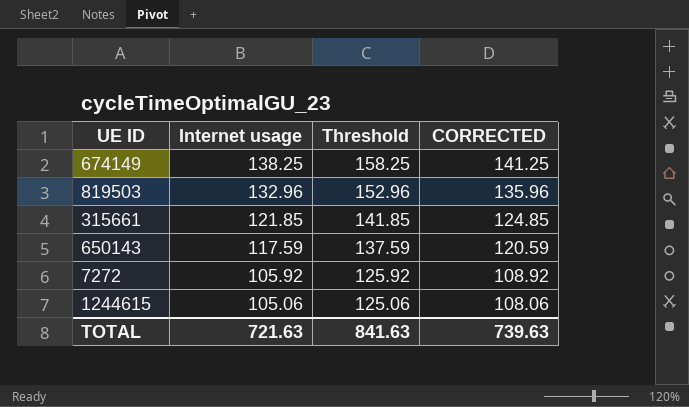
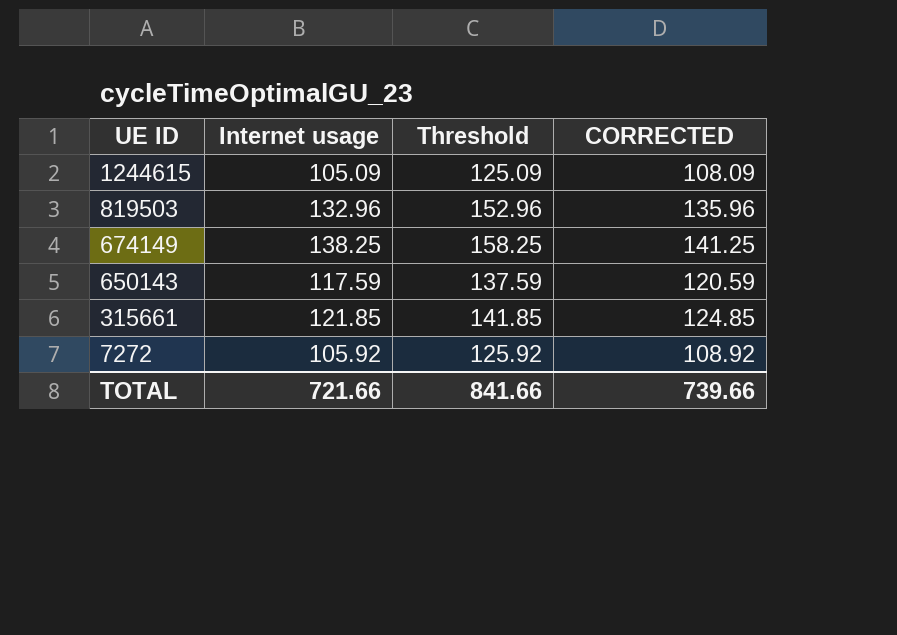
row order: Internet usage descending -> UE ID descending
1244615 | Internet usage: 105.06 -> 105.09
1244615 | Threshold: 125.06 -> 125.09
1244615 | CORRECTED: 108.06 -> 108.09
TOTAL | Internet usage: 721.63 -> 721.66
TOTAL | Threshold: 841.63 -> 841.66
TOTAL | CORRECTED: 739.63 -> 739.66

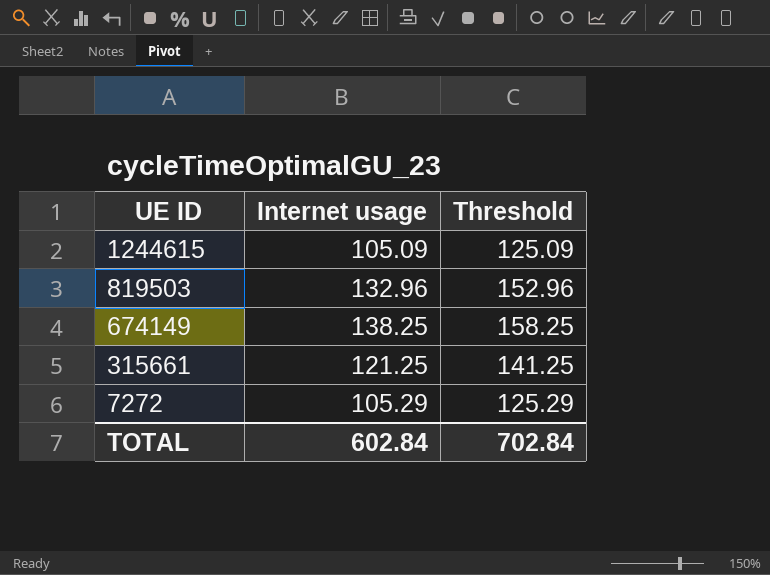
column CORRECTED | formula: [Internet usage] + 3 -> none
row 650143: 117.59 | 137.59 | 120.59 -> none
315661 | Internet usage: 121.85 -> 121.25
315661 | Threshold: 141.85 -> 141.25
7272 | Internet usage: 105.92 -> 105.29
7272 | Threshold: 125.92 -> 125.29
TOTAL | Internet usage: 721.66 -> 602.84
TOTAL | Threshold: 841.66 -> 702.84

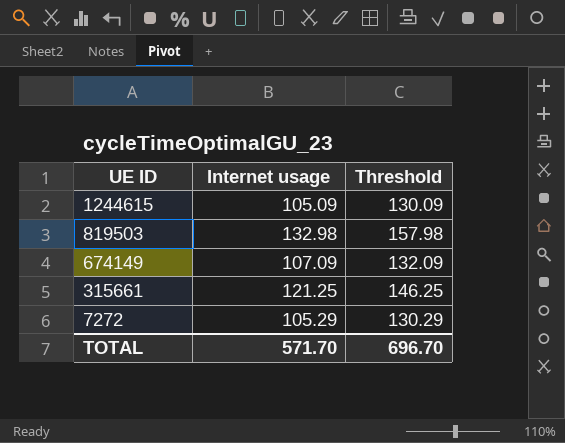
column Threshold | formula: [Internet usage] + 20 -> [Internet usage] + 25
819503 | Internet usage: 132.96 -> 132.98
674149 | Internet usage: 138.25 -> 107.09
TOTAL | Internet usage: 602.84 -> 571.70
TOTAL | Threshold: 702.84 -> 696.70

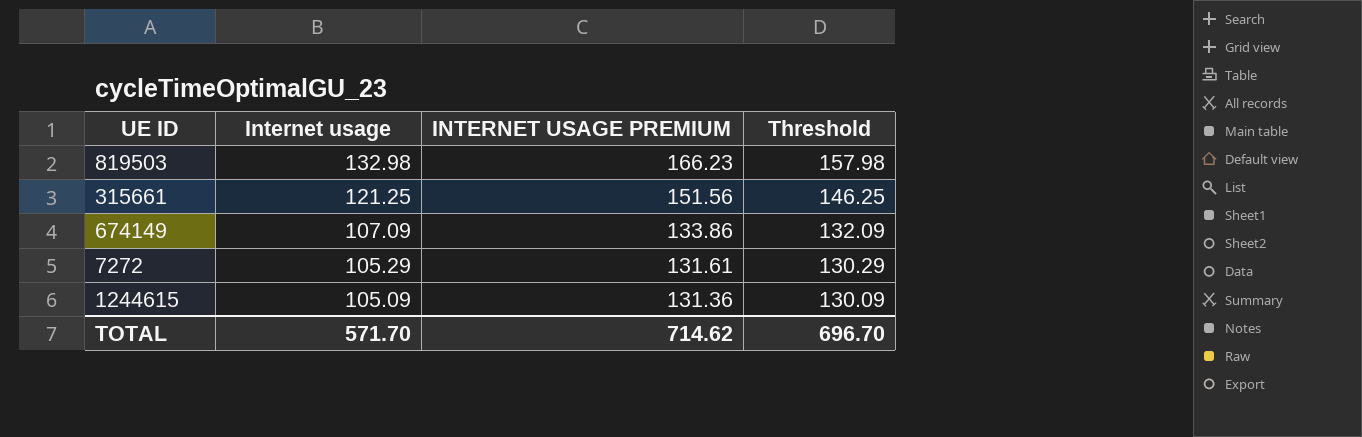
row order: UE ID descending -> Internet usage descending
column INTERNET USAGE PREMIUM | formula: none -> [Internet usage] * 1.25

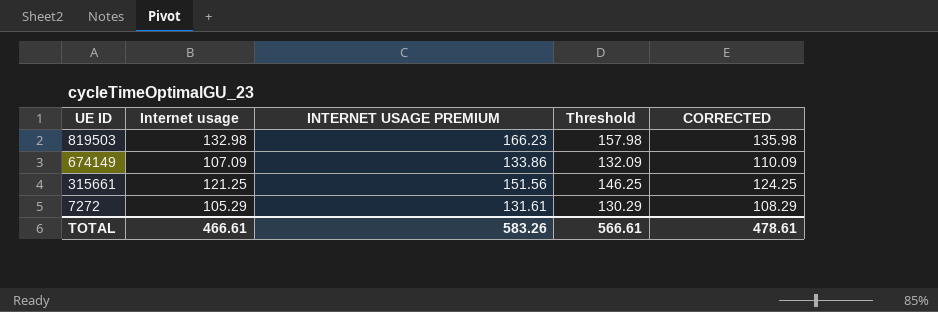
row order: Internet usage descending -> UE ID descending
column CORRECTED | formula: none -> [Internet usage] + 3
row 1244615: 105.09 | 131.36 | 130.09 -> none
TOTAL | Internet usage: 571.70 -> 466.61
TOTAL | INTERNET USAGE PREMIUM: 714.62 -> 583.26
TOTAL | Threshold: 696.70 -> 566.61

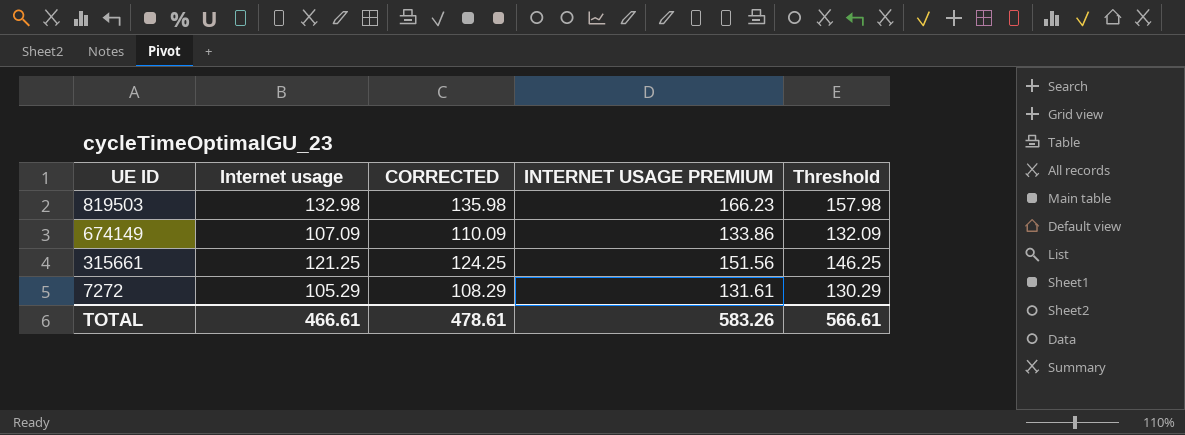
column CORRECTED | position: 5 -> 3

